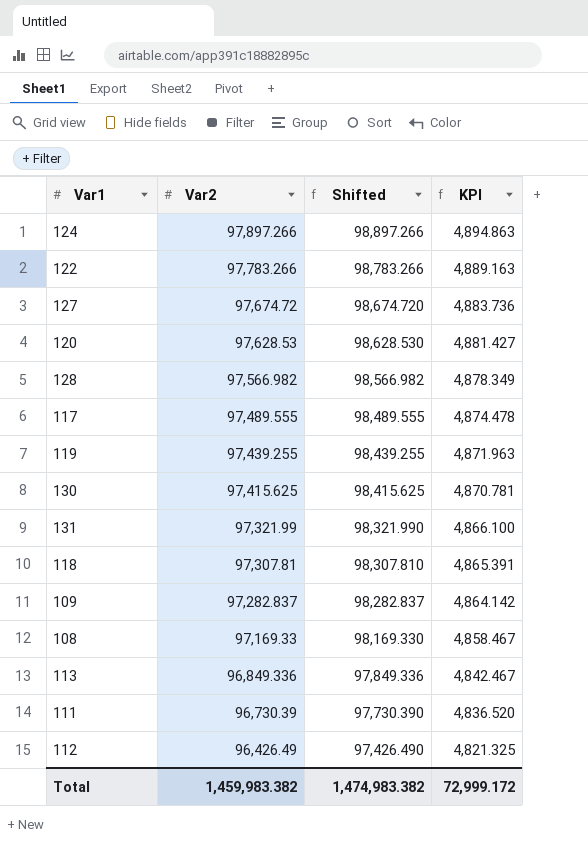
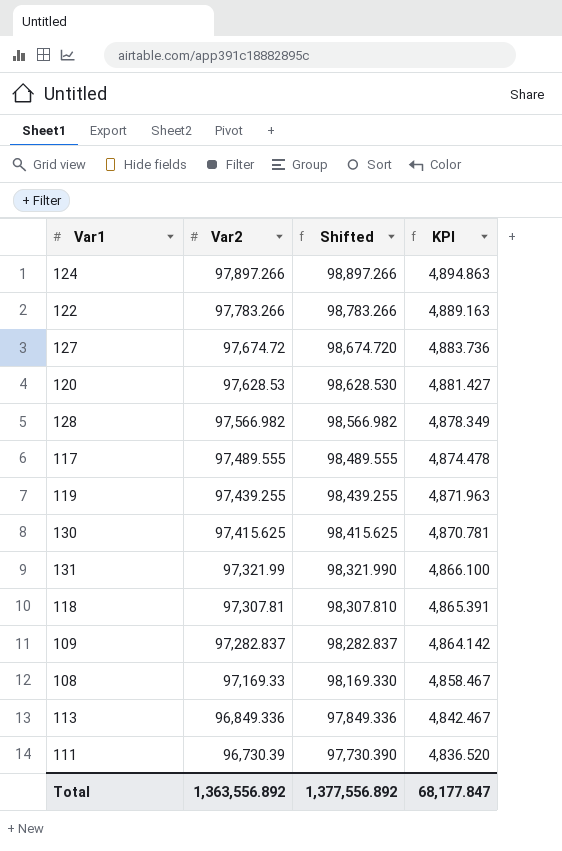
row 112: 96,426.49 | 97,426.490 | 4,821.325 -> none
Total | Var2: 1,459,983.382 -> 1,363,556.892
Total | Shifted: 1,474,983.382 -> 1,377,556.892
Total | KPI: 72,999.172 -> 68,177.847

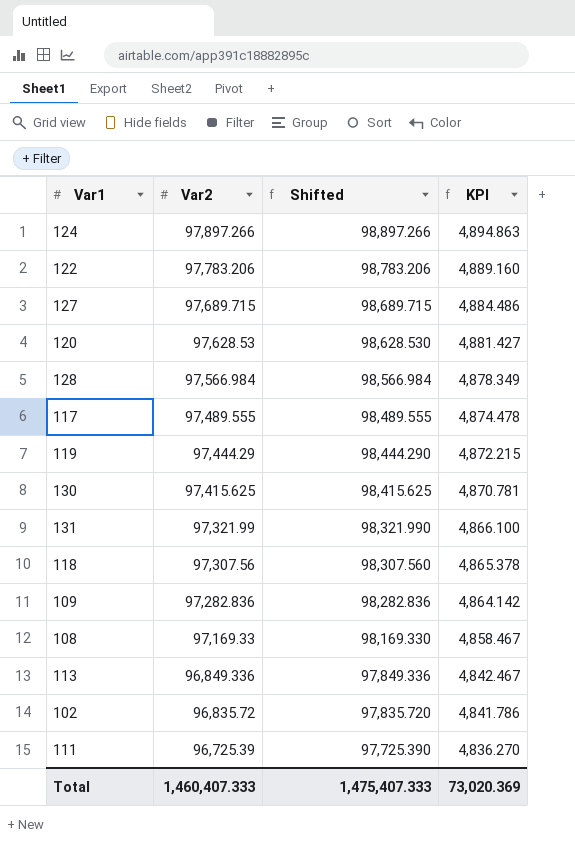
122 | Var2: 97,783.266 -> 97,783.206
122 | Shifted: 98,783.266 -> 98,783.206
122 | KPI: 4,889.163 -> 4,889.160
127 | Var2: 97,674.72 -> 97,689.715
127 | Shifted: 98,674.720 -> 98,689.715
127 | KPI: 4,883.736 -> 4,884.486
128 | Var2: 97,566.982 -> 97,566.984
128 | Shifted: 98,566.982 -> 98,566.984
119 | Var2: 97,439.255 -> 97,444.29
119 | Shifted: 98,439.255 -> 98,444.290
119 | KPI: 4,871.963 -> 4,872.215
118 | Var2: 97,307.81 -> 97,307.56
118 | Shifted: 98,307.810 -> 98,307.560
118 | KPI: 4,865.391 -> 4,865.378
109 | Var2: 97,282.837 -> 97,282.836
109 | Shifted: 98,282.837 -> 98,282.836
row 102: none -> 96,835.72 | 97,835.720 | 4,841.786
111 | Var2: 96,730.39 -> 96,725.39
111 | Shifted: 97,730.390 -> 97,725.390
111 | KPI: 4,836.520 -> 4,836.270
Total | Var2: 1,363,556.892 -> 1,460,407.333
Total | Shifted: 1,377,556.892 -> 1,475,407.333
Total | KPI: 68,177.847 -> 73,020.369

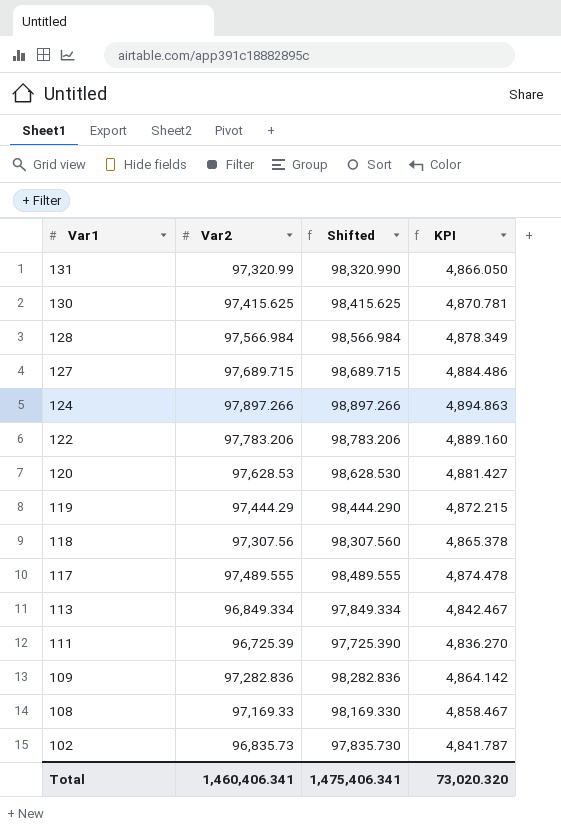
row order: Var2 descending -> Var1 descending
131 | Var2: 97,321.99 -> 97,320.99
131 | Shifted: 98,321.990 -> 98,320.990
131 | KPI: 4,866.100 -> 4,866.050
113 | Var2: 96,849.336 -> 96,849.334
113 | Shifted: 97,849.336 -> 97,849.334
102 | Var2: 96,835.72 -> 96,835.73
102 | Shifted: 97,835.720 -> 97,835.730
102 | KPI: 4,841.786 -> 4,841.787
Total | Var2: 1,460,407.333 -> 1,460,406.341
Total | Shifted: 1,475,407.333 -> 1,475,406.341
Total | KPI: 73,020.369 -> 73,020.320

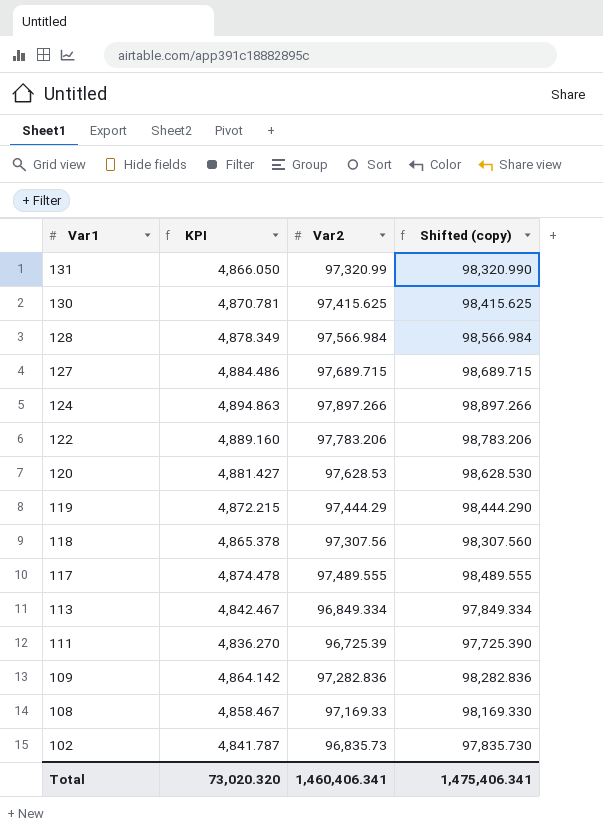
column KPI | position: 4 -> 2
column name: Shifted -> Shifted (copy)

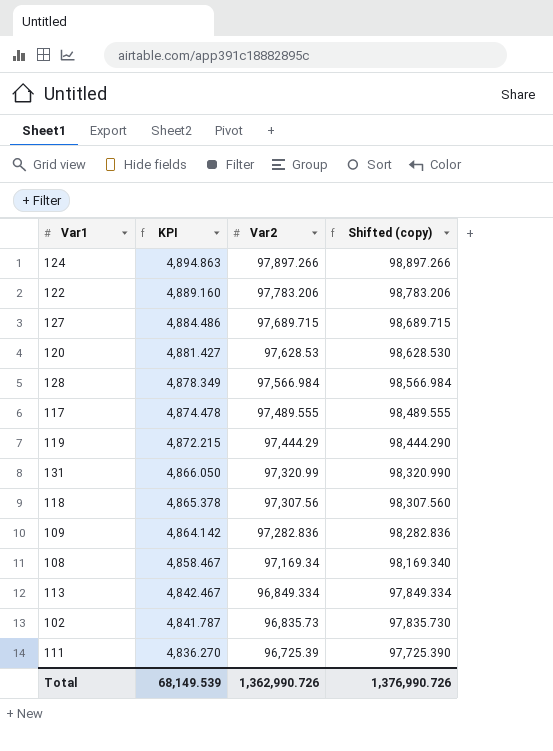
row order: Var1 descending -> KPI descending
row 130: 4,870.781 | 97,415.625 | 98,415.625 -> none
108 | Var2: 97,169.33 -> 97,169.34
108 | Shifted (copy): 98,169.330 -> 98,169.340
Total | KPI: 73,020.320 -> 68,149.539
Total | Var2: 1,460,406.341 -> 1,362,990.726
Total | Shifted (copy): 1,475,406.341 -> 1,376,990.726

